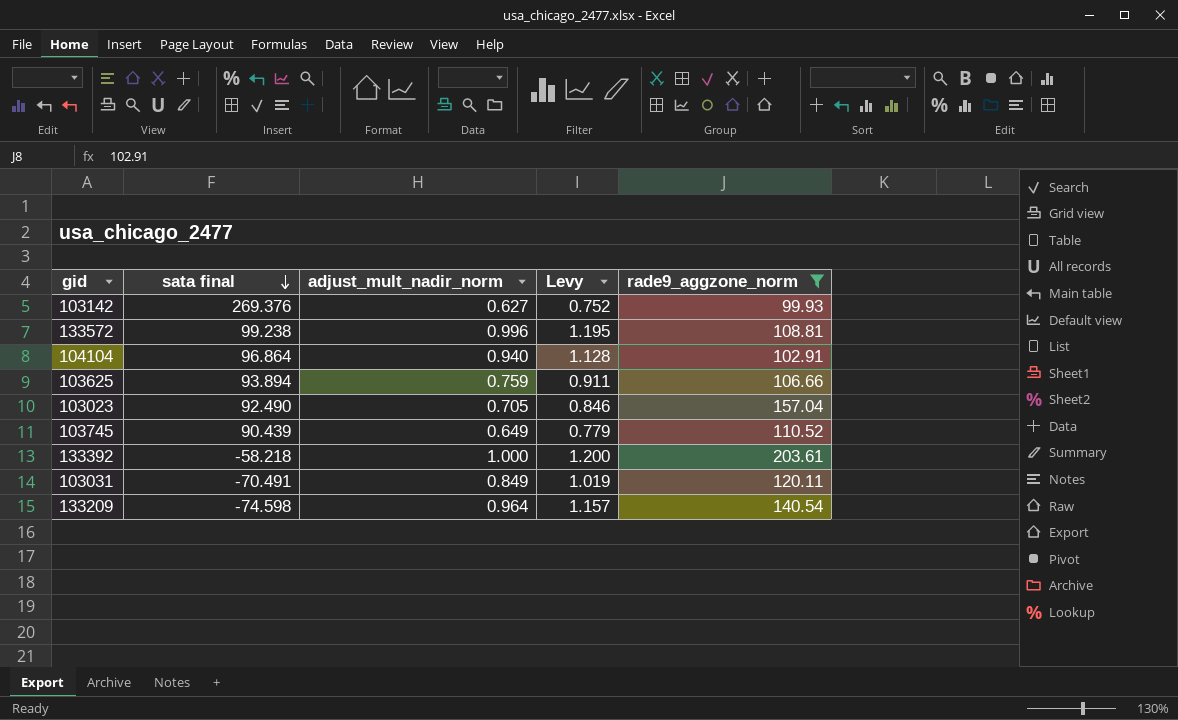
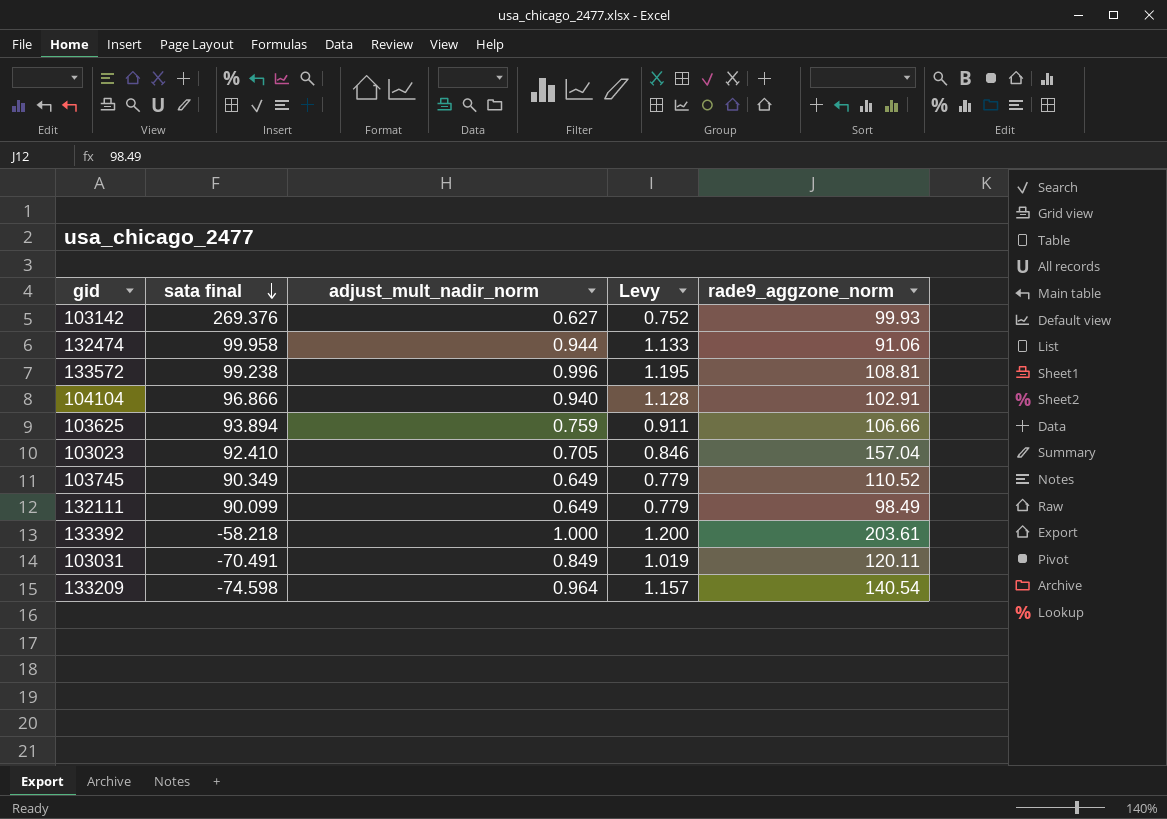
filter: rade9_aggzone_norm >= 99.93 -> none
104104 | sata final: 96.864 -> 96.866
103023 | sata final: 92.490 -> 92.410
103745 | sata final: 90.439 -> 90.349

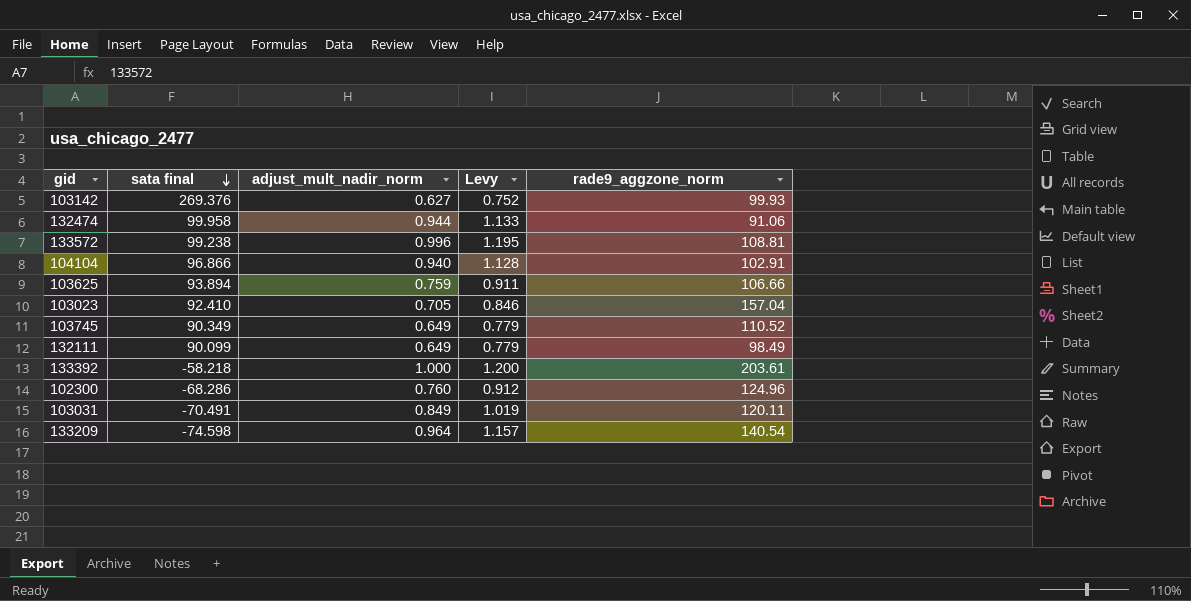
row 102300: none -> -68.286 | 0.760 | 0.912 | 124.96

